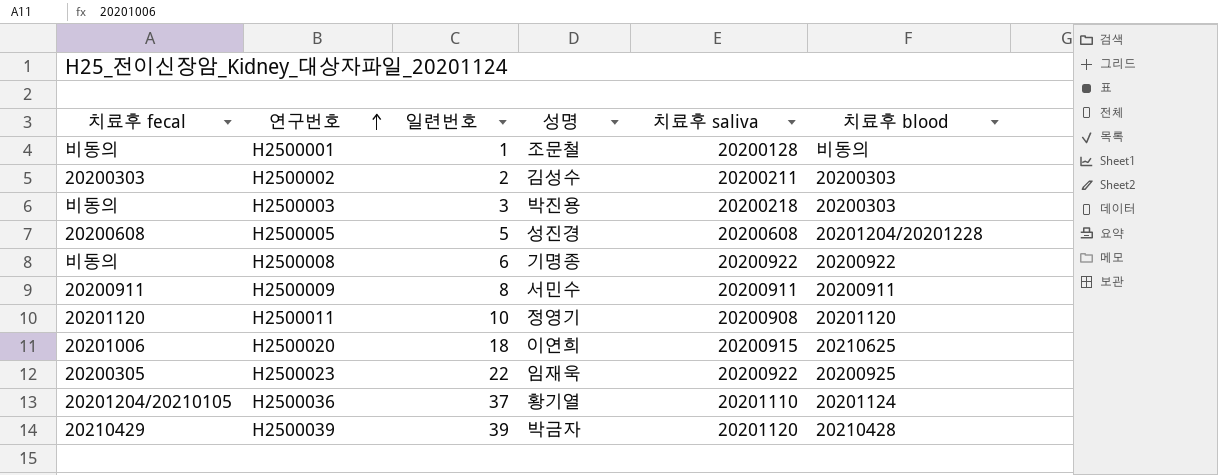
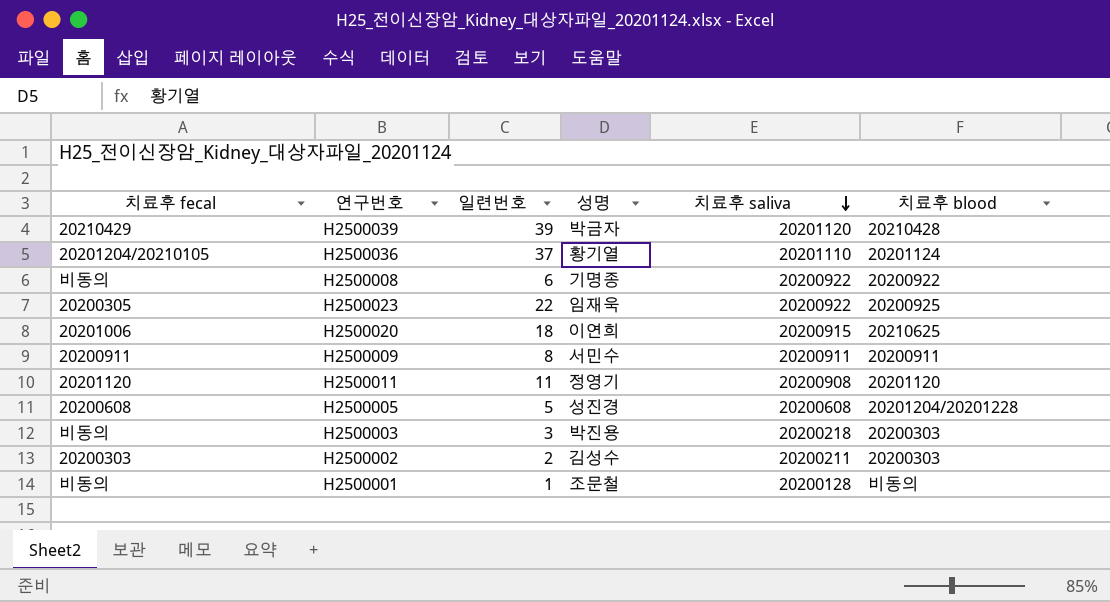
row order: 연구번호 ascending -> 치료후 saliva descending
H2500011 | 일련번호: 10 -> 11

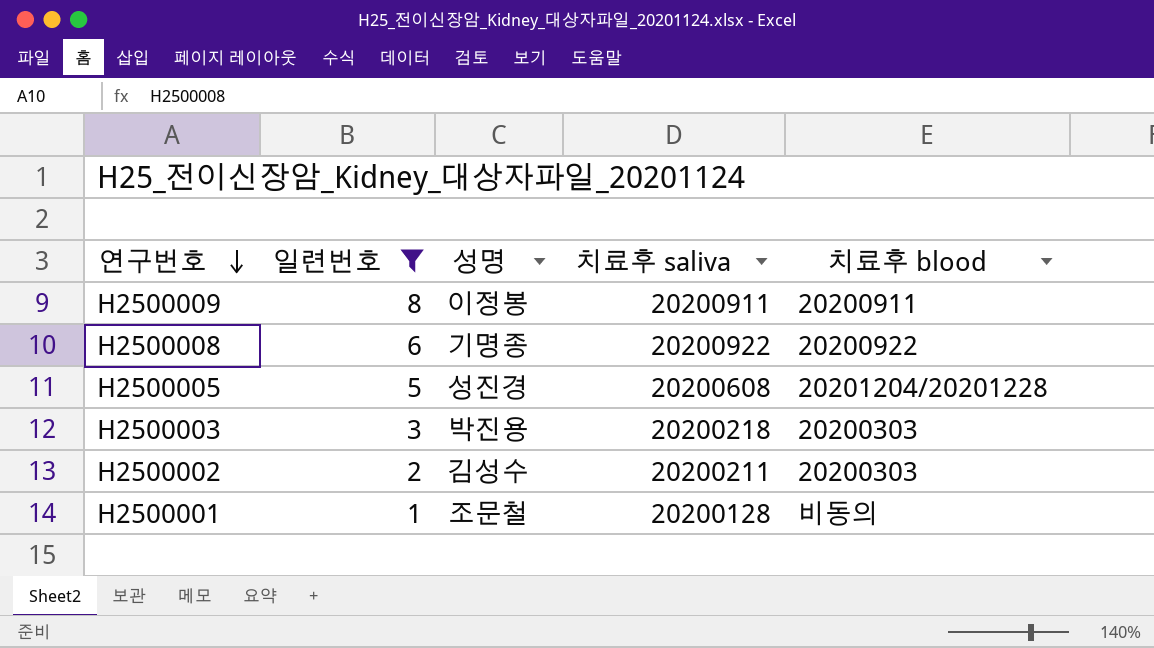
filter: none -> 일련번호 <= 8
row order: 치료후 saliva descending -> 연구번호 descending
column 치료후 fecal | position: 1 -> none
H2500009 | 성명: 서민수 -> 이정봉

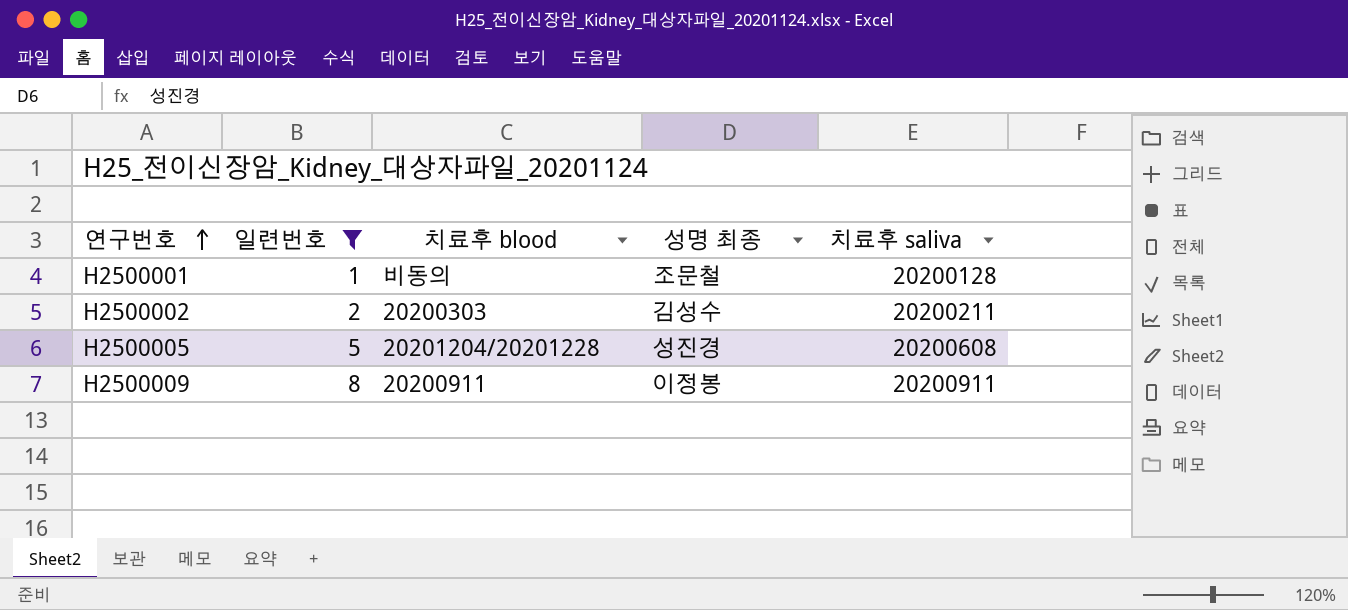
row order: 연구번호 descending -> 연구번호 ascending
column 치료후 blood | position: 5 -> 3
column name: 성명 -> 성명 최종
row H2500008: 6 | 기명종 | 20200922 | 20200922 -> none
row H2500003: 3 | 박진용 | 20200218 | 20200303 -> none

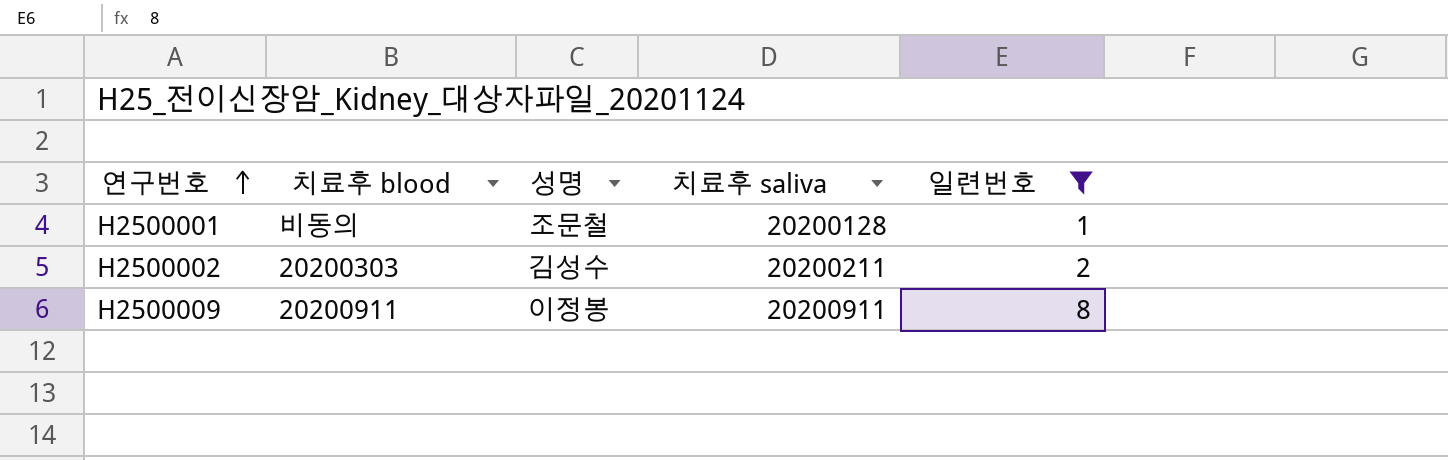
column name: 성명 최종 -> 성명
column 일련번호 | position: 2 -> 5
row H2500005: 5 | 20201204/20201228 | 성진경 | 20200608 -> none

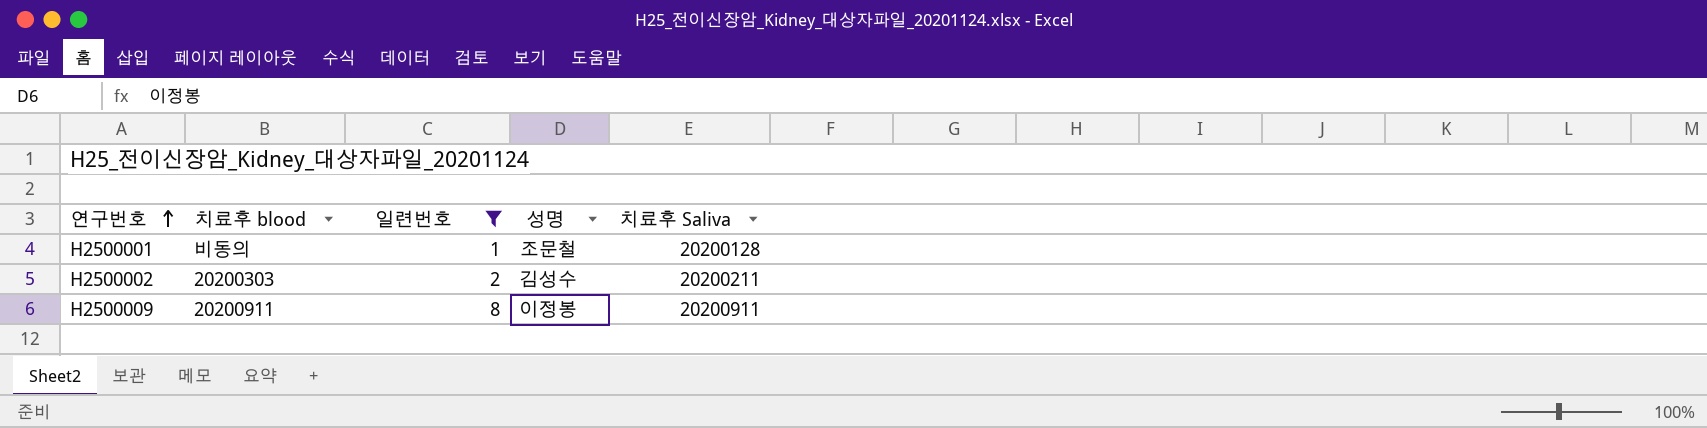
column 일련번호 | position: 5 -> 3
column name: 치료후 saliva -> 치료후 Saliva

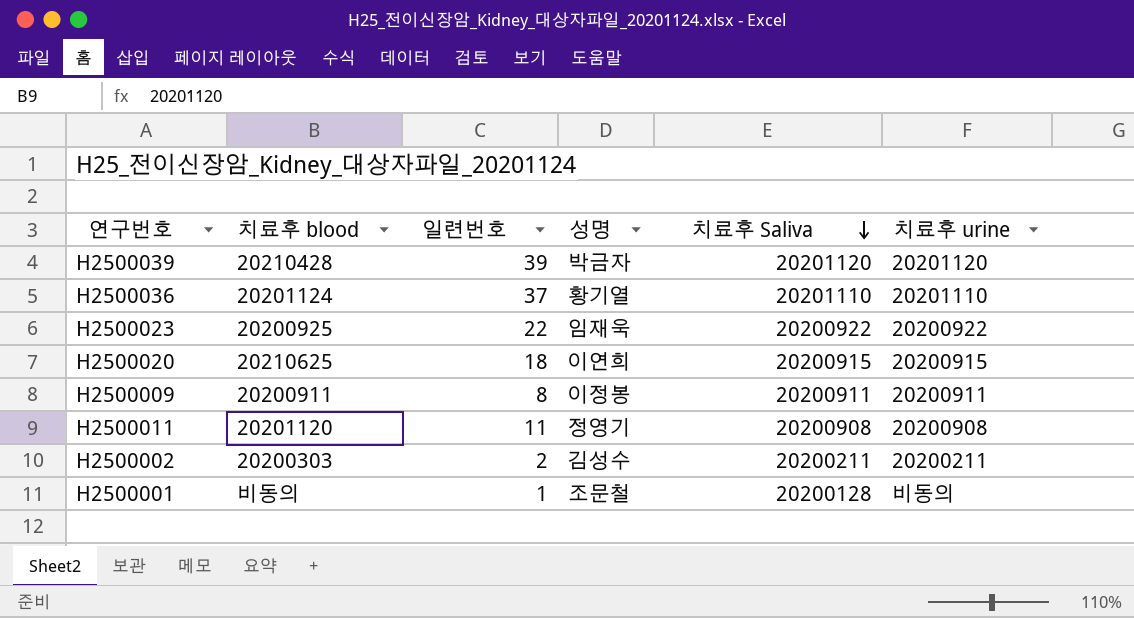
filter: 일련번호 <= 8 -> none
row order: 연구번호 ascending -> 치료후 Saliva descending
column 치료후 urine | position: none -> 6

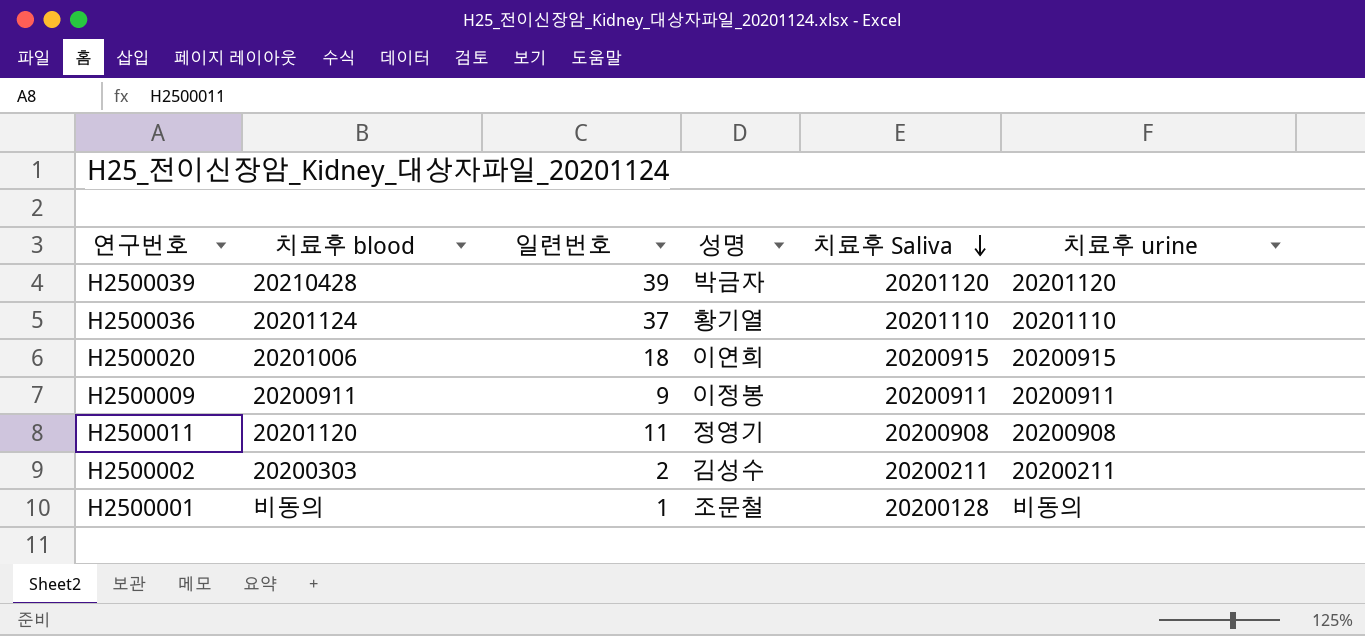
row H2500023: 20200925 | 22 | 임재욱 | 20200922 | 20200922 -> none
H2500020 | 치료후 blood: 20210625 -> 20201006
H2500009 | 일련번호: 8 -> 9

